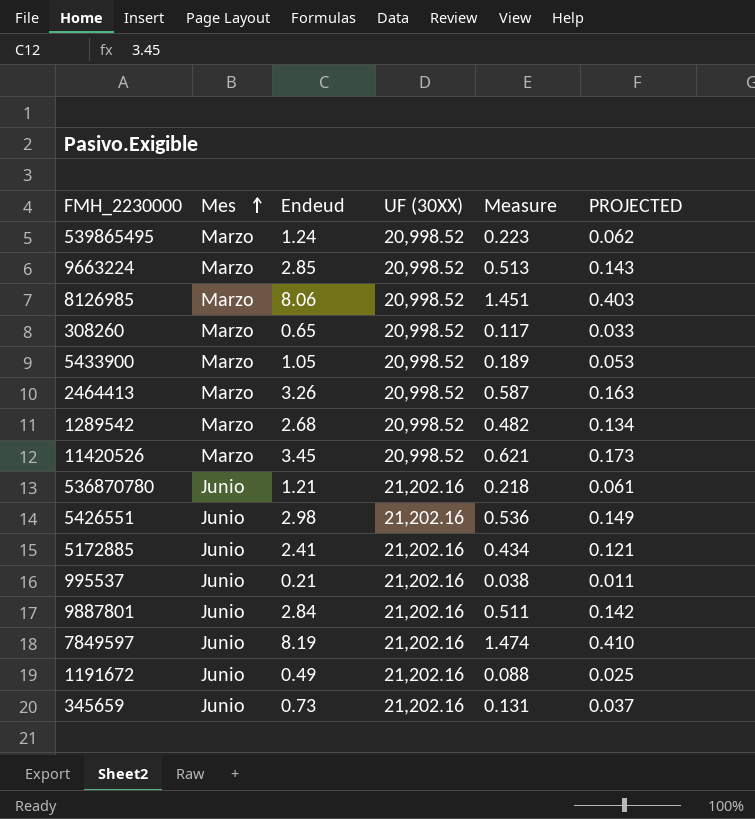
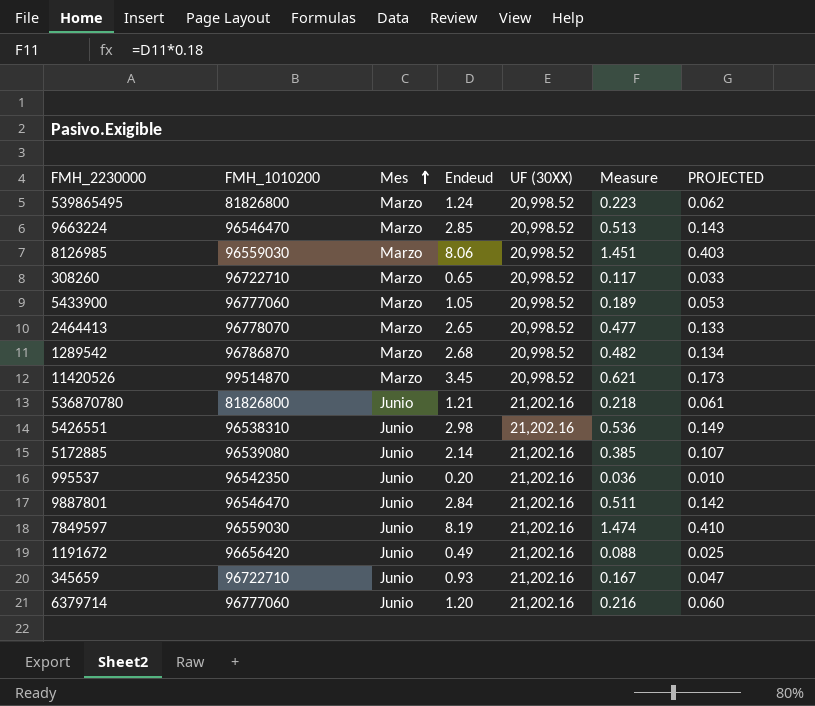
column FMH_1010200 | position: none -> 2
2464413 | Endeud: 3.26 -> 2.65
2464413 | Measure: 0.587 -> 0.477
2464413 | PROJECTED: 0.163 -> 0.133
5172885 | Endeud: 2.41 -> 2.14
5172885 | Measure: 0.434 -> 0.385
5172885 | PROJECTED: 0.121 -> 0.107
995537 | Endeud: 0.21 -> 0.20
995537 | Measure: 0.038 -> 0.036
995537 | PROJECTED: 0.011 -> 0.010
345659 | Endeud: 0.73 -> 0.93
345659 | Measure: 0.131 -> 0.167
345659 | PROJECTED: 0.037 -> 0.047
row 6379714: none -> 96777060 | Junio | 1.20 | 21,202.16 | 0.216 | 0.060

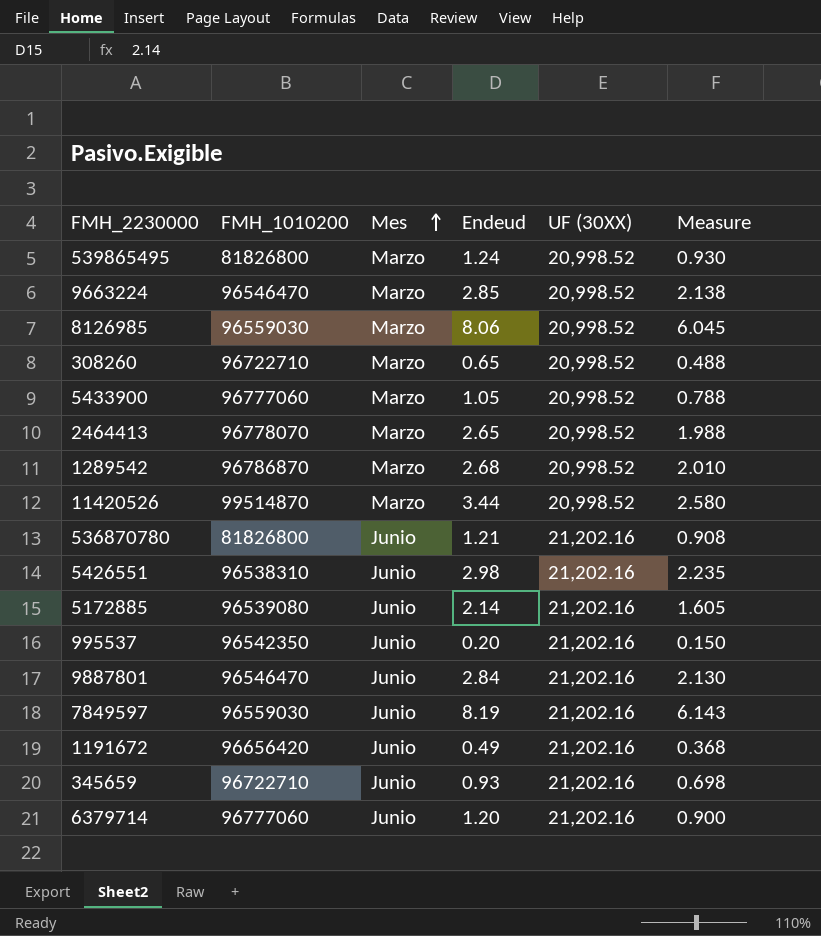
column PROJECTED | formula: [Endeud] * 0.05 -> none
column Measure | formula: [Endeud] * 0.18 -> [Endeud] * 0.75
11420526 | Endeud: 3.45 -> 3.44

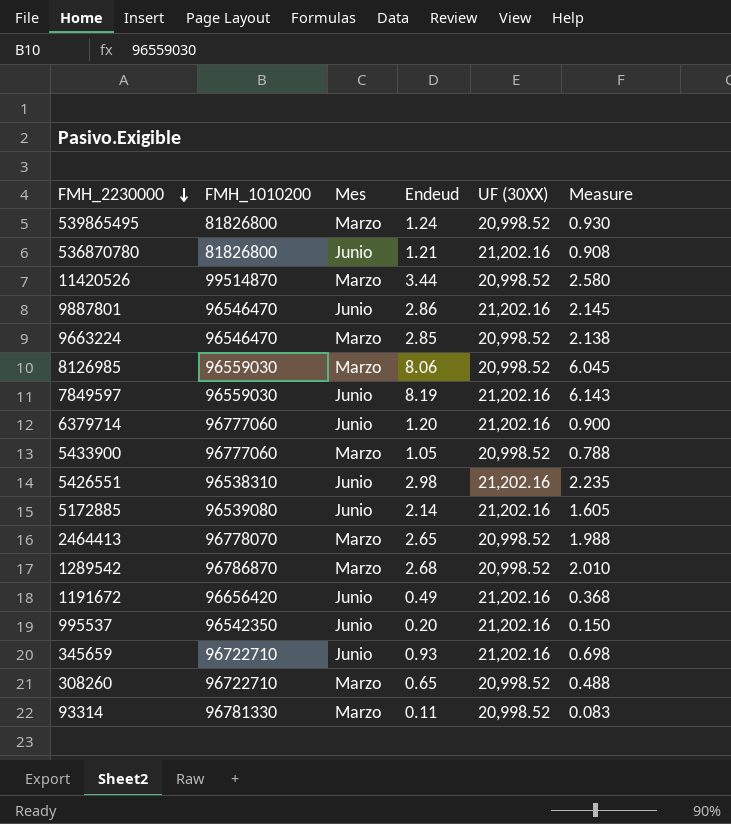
row order: Mes ascending -> FMH_2230000 descending
9887801 | Endeud: 2.84 -> 2.86
9887801 | Measure: 2.130 -> 2.145
row 93314: none -> 96781330 | Marzo | 0.11 | 20,998.52 | 0.083

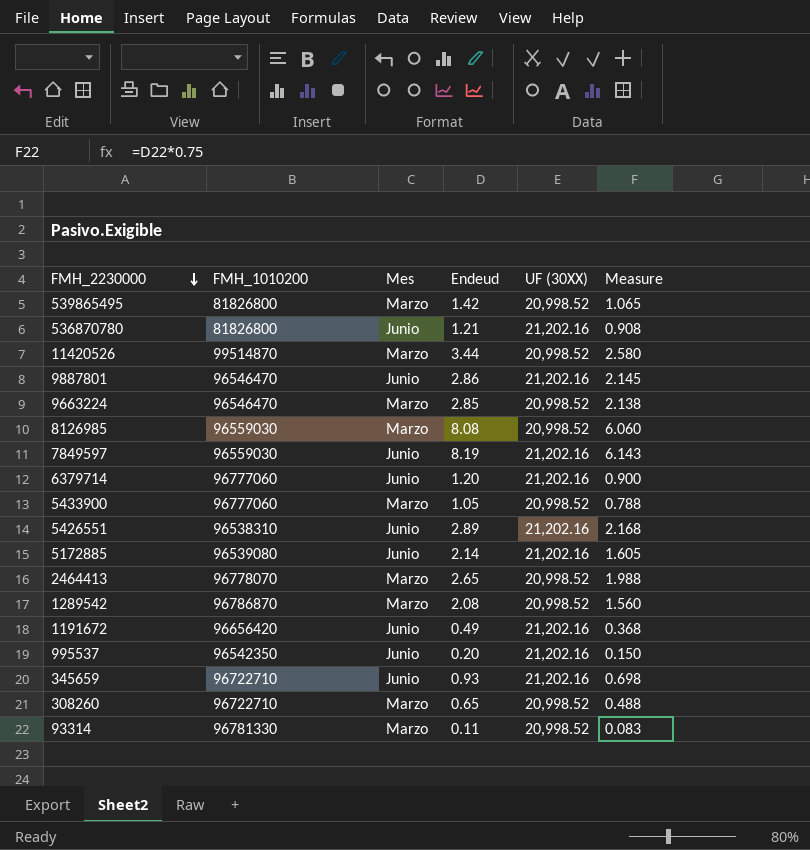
539865495 | Endeud: 1.24 -> 1.42
539865495 | Measure: 0.930 -> 1.065
8126985 | Endeud: 8.06 -> 8.08
8126985 | Measure: 6.045 -> 6.060
5426551 | Endeud: 2.98 -> 2.89
5426551 | Measure: 2.235 -> 2.168
1289542 | Endeud: 2.68 -> 2.08
1289542 | Measure: 2.010 -> 1.560

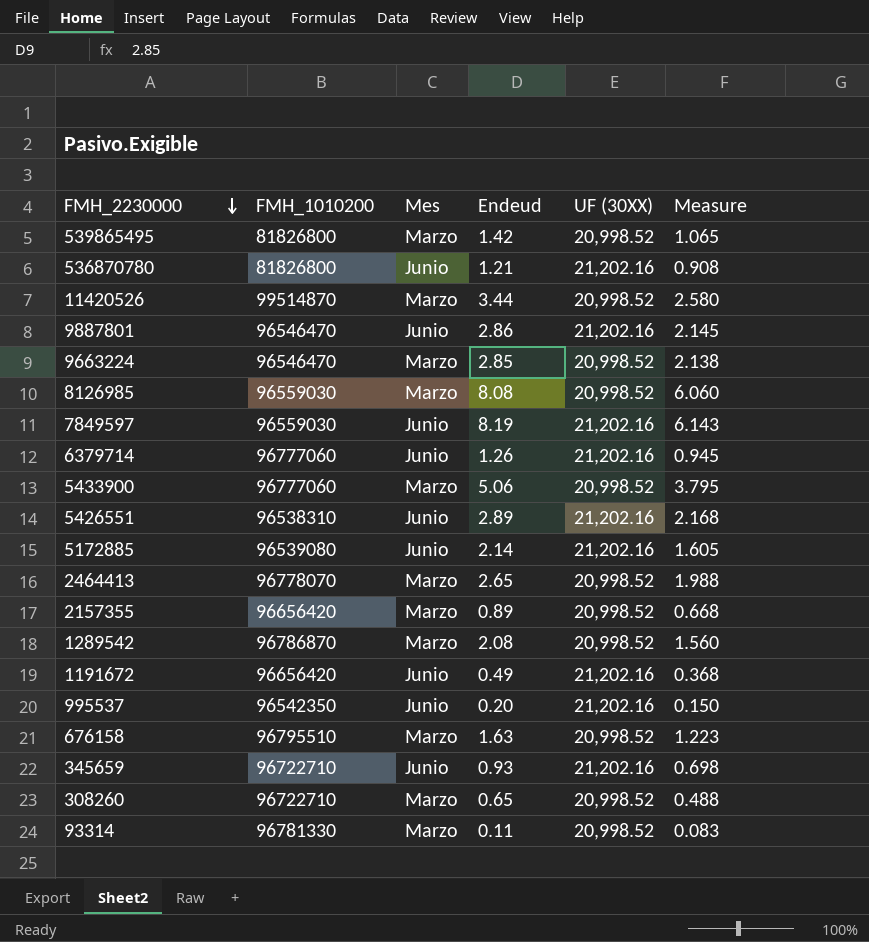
6379714 | Endeud: 1.20 -> 1.26
6379714 | Measure: 0.900 -> 0.945
5433900 | Endeud: 1.05 -> 5.06
5433900 | Measure: 0.788 -> 3.795
row 2157355: none -> 96656420 | Marzo | 0.89 | 20,998.52 | 0.668
row 676158: none -> 96795510 | Marzo | 1.63 | 20,998.52 | 1.223

